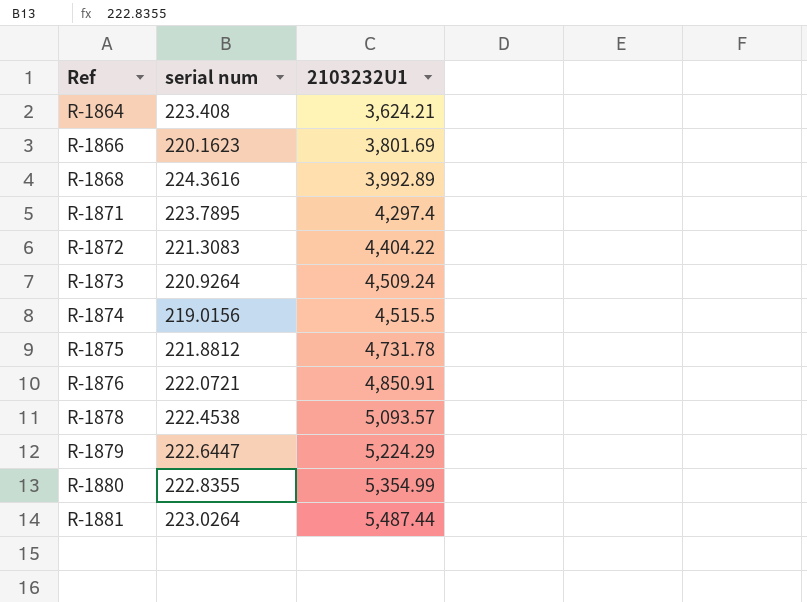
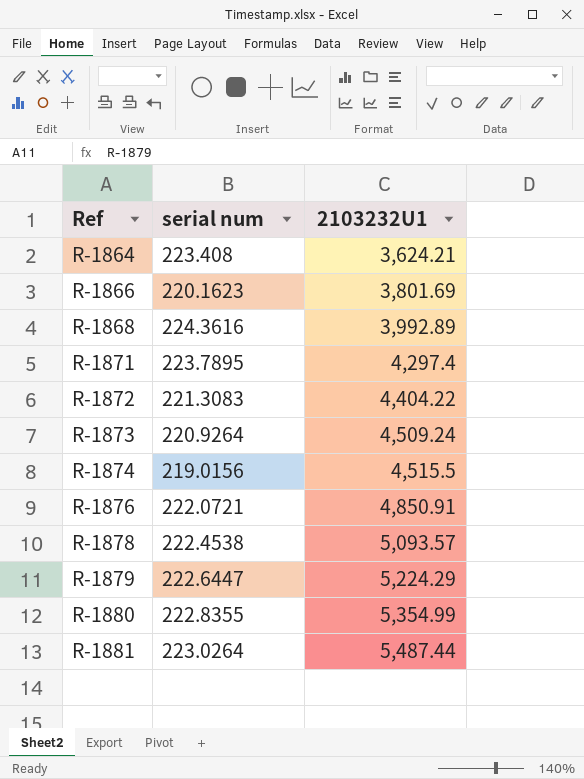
row R-1875: 221.8812 | 4,731.78 -> none

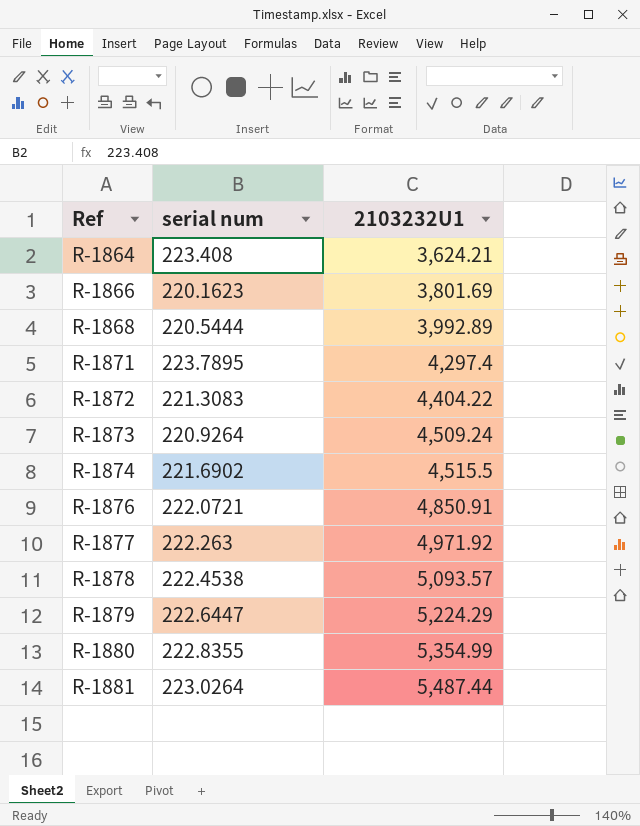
R-1868 | serial num: 224.3616 -> 220.5444
R-1874 | serial num: 219.0156 -> 221.6902
row R-1877: none -> 222.263 | 4,971.92

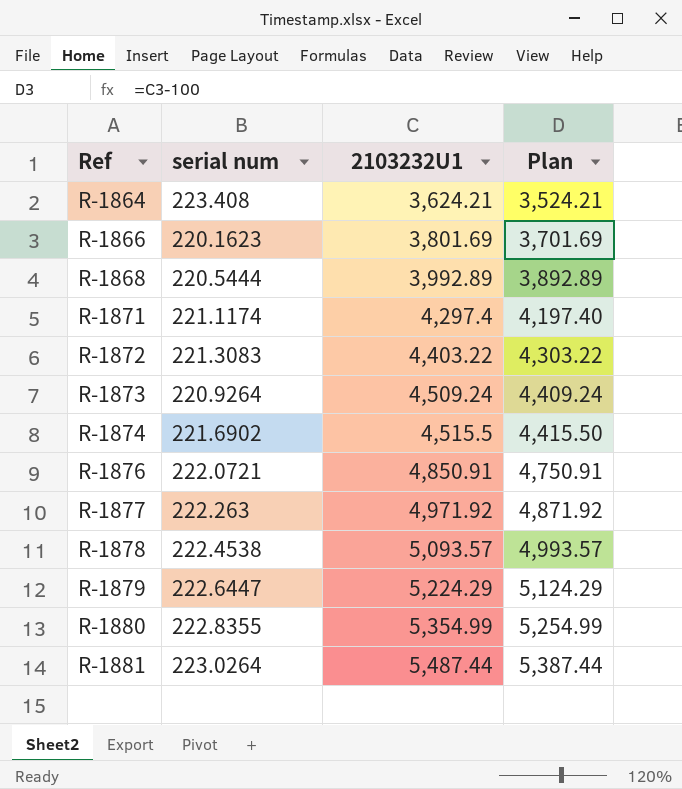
column Plan | formula: none -> [2103232U1] - 100
R-1871 | serial num: 223.7895 -> 221.1174
R-1872 | 2103232U1: 4,404.22 -> 4,403.22

